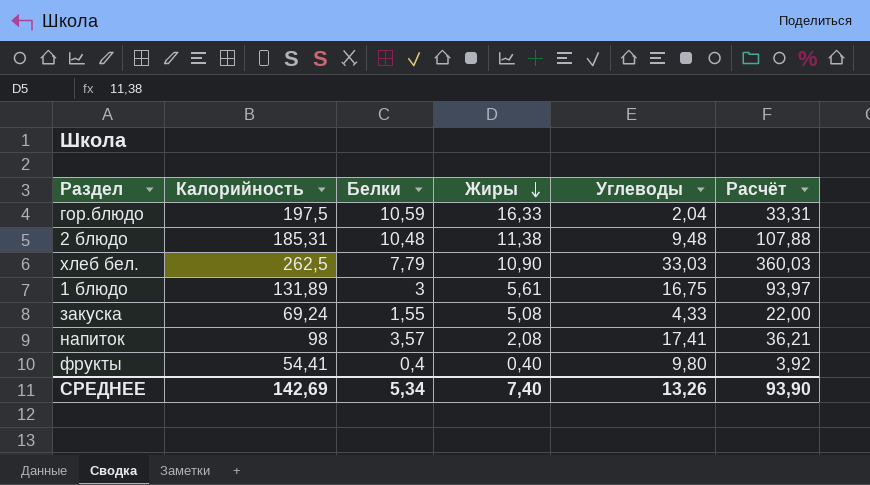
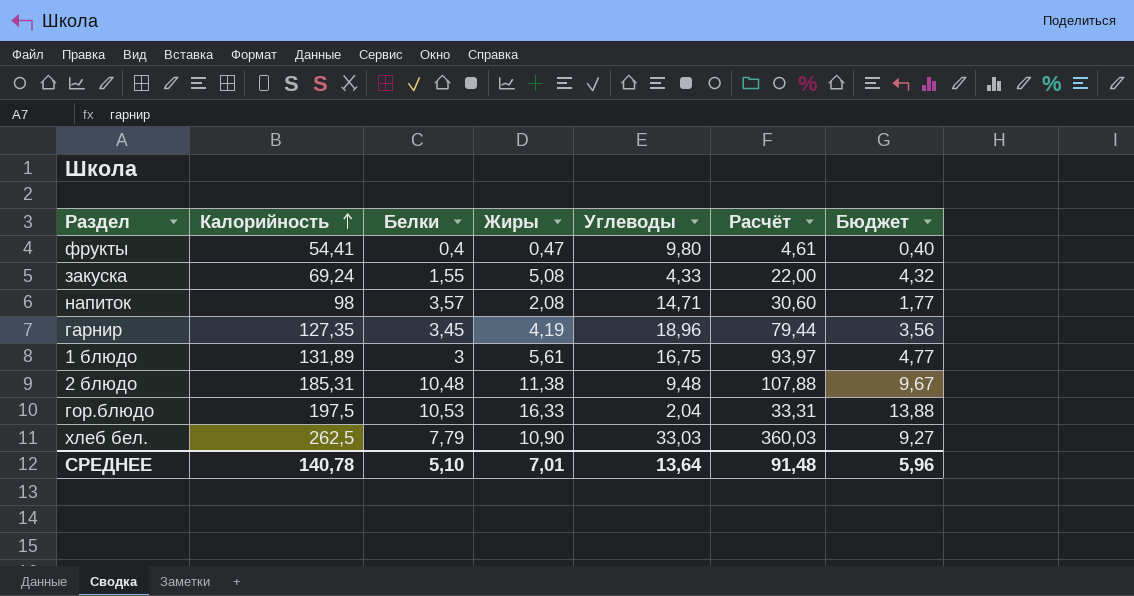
row order: Жиры descending -> Калорийность ascending
column Бюджет | formula: none -> [Жиры] * 0,85
фрукты | Жиры: 0,40 -> 0,47
фрукты | Расчёт: 3,92 -> 4,61
напиток | Углеводы: 17,41 -> 14,71
напиток | Расчёт: 36,21 -> 30,60
row гарнир: none -> 127,35 | 3,45 | 4,19 | 18,96 | 79,44 | 3,56
гор.блюдо | Белки: 10,59 -> 10,53
СРЕДНЕЕ | Калорийность: 142,69 -> 140,78
СРЕДНЕЕ | Белки: 5,34 -> 5,10
СРЕДНЕЕ | Жиры: 7,40 -> 7,01
СРЕДНЕЕ | Углеводы: 13,26 -> 13,64
СРЕДНЕЕ | Расчёт: 93,90 -> 91,48

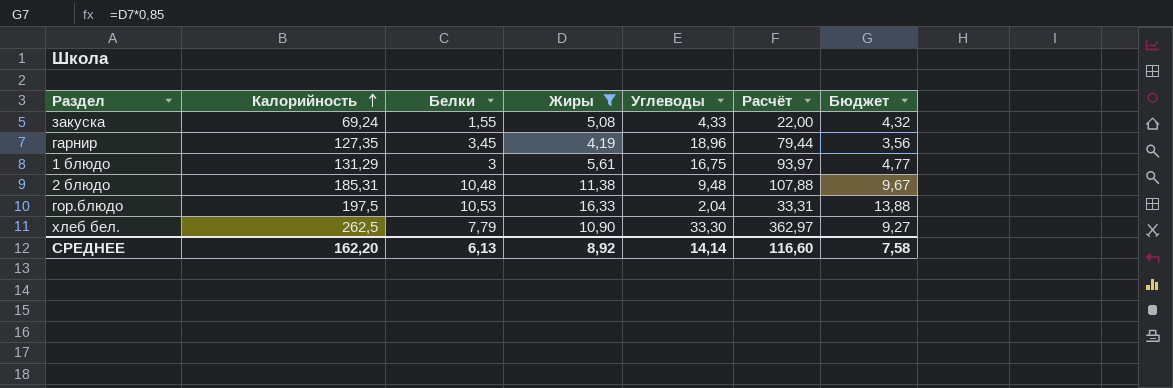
filter: none -> Жиры >= 4,19
1 блюдо | Калорийность: 131,89 -> 131,29
хлеб бел. | Углеводы: 33,03 -> 33,30
хлеб бел. | Расчёт: 360,03 -> 362,97
СРЕДНЕЕ | Калорийность: 140,78 -> 162,20
СРЕДНЕЕ | Белки: 5,10 -> 6,13
СРЕДНЕЕ | Жиры: 7,01 -> 8,92
СРЕДНЕЕ | Углеводы: 13,64 -> 14,14
СРЕДНЕЕ | Расчёт: 91,48 -> 116,60
СРЕДНЕЕ | Бюджет: 5,96 -> 7,58

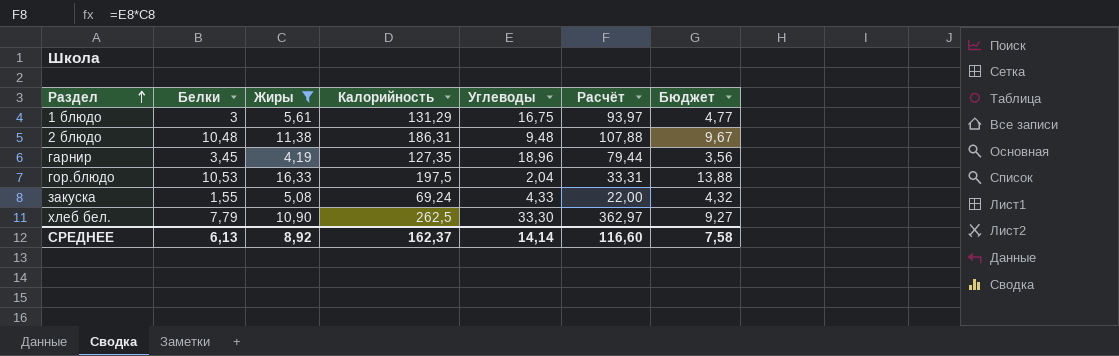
row order: Калорийность ascending -> Раздел ascending
column Калорийность | position: 2 -> 4
2 блюдо | Калорийность: 185,31 -> 186,31
СРЕДНЕЕ | Калорийность: 162,20 -> 162,37

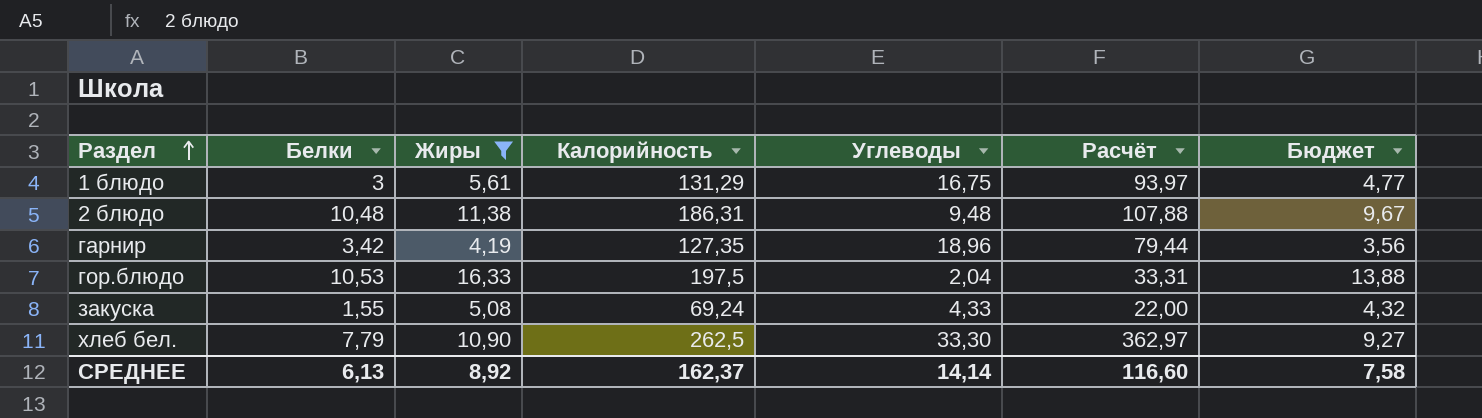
гарнир | Белки: 3,45 -> 3,42

